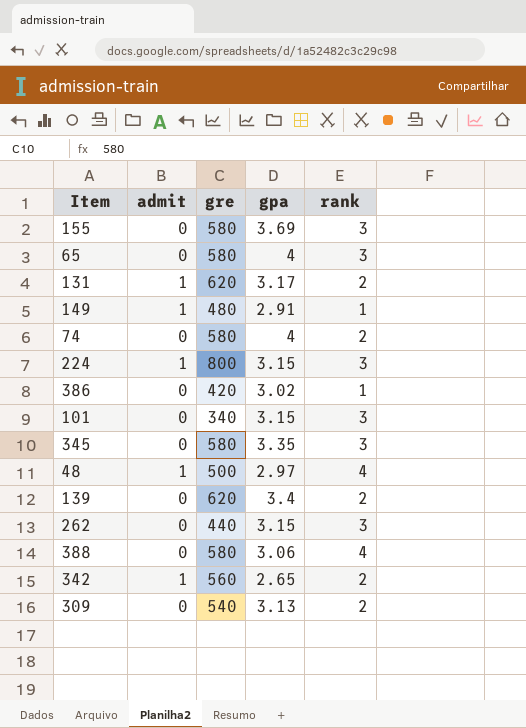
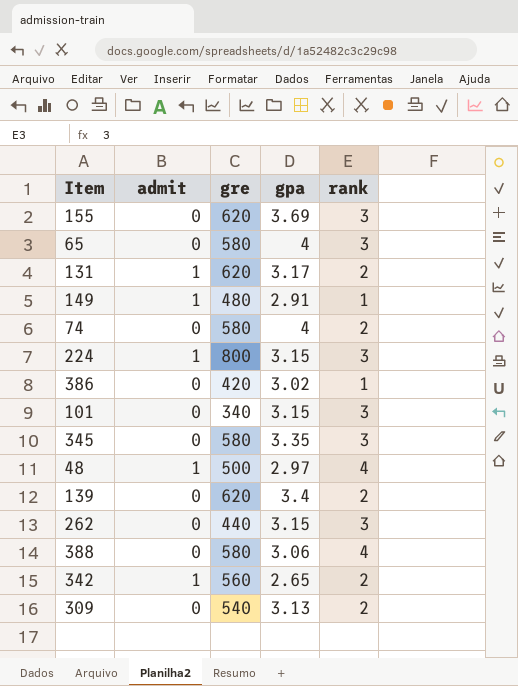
155 | gre: 580 -> 620

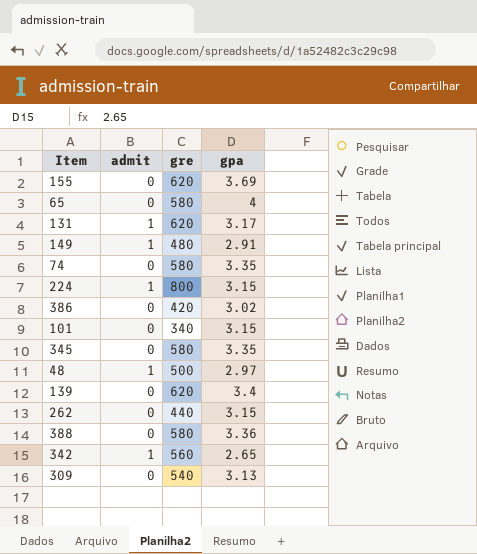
column rank | position: 5 -> none
74 | gpa: 4 -> 3.35
388 | gpa: 3.06 -> 3.36

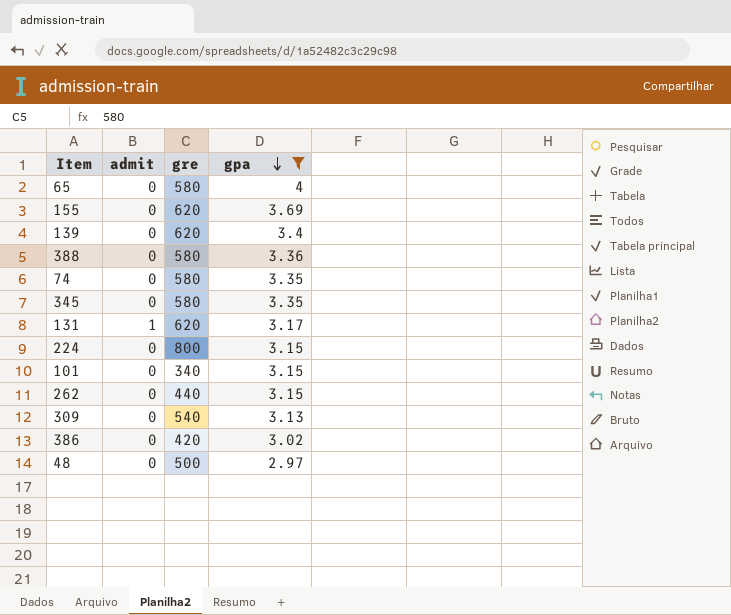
filter: none -> gpa >= 2.97
row order: none -> gpa descending
224 | admit: 1 -> 0
48 | admit: 1 -> 0

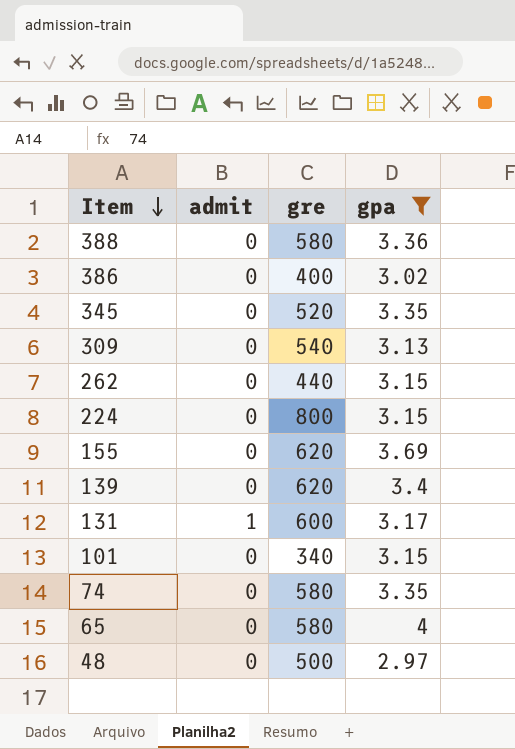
row order: gpa descending -> Item descending
386 | gre: 420 -> 400
345 | gre: 580 -> 520
131 | gre: 620 -> 600

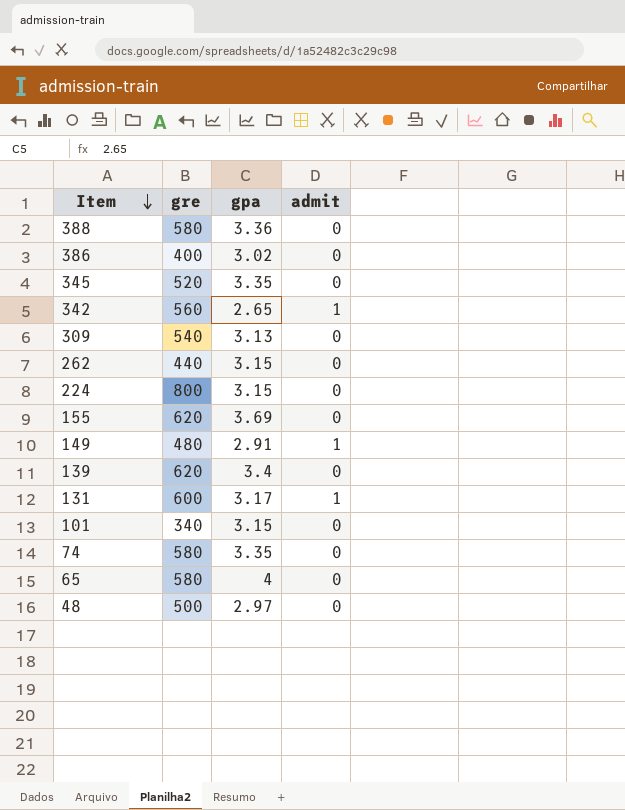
filter: gpa >= 2.97 -> none
column admit | position: 2 -> 4

